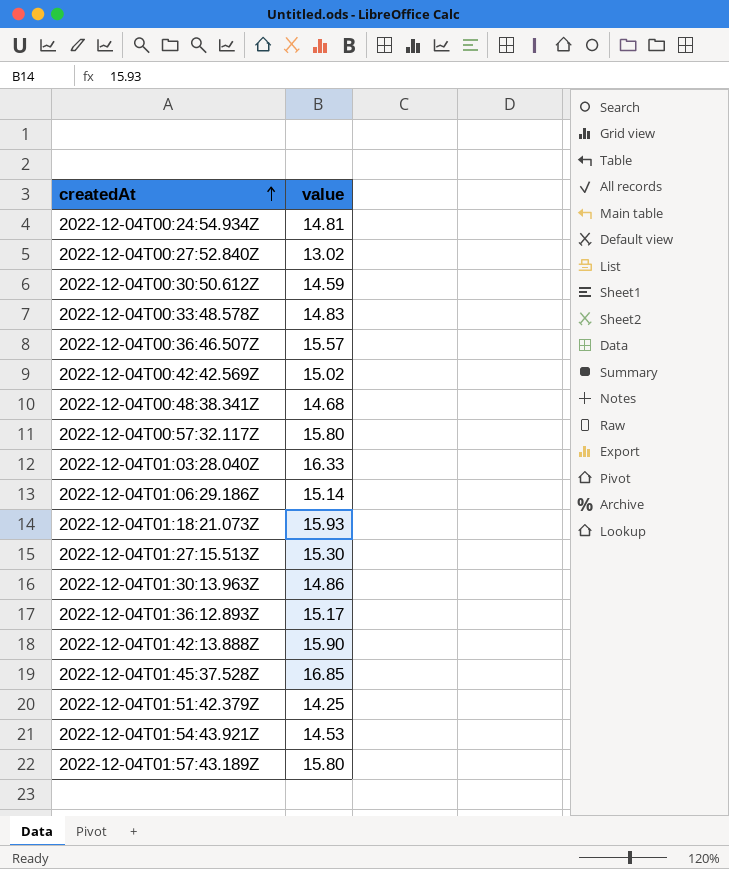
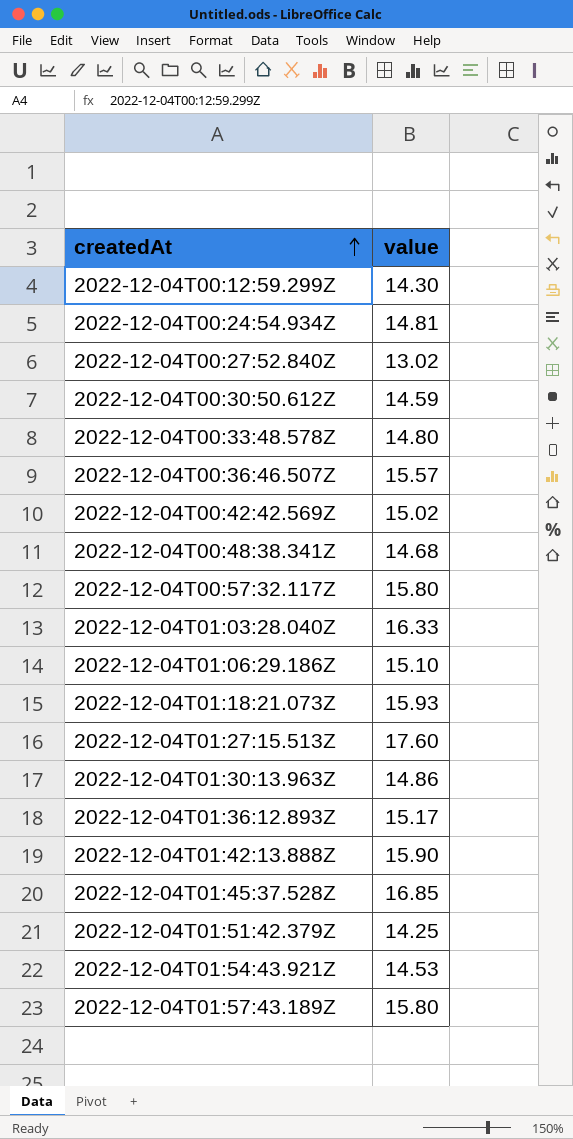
row 2022-12-04T00:12:59.299Z: none -> 14.30
2022-12-04T00:33:48.578Z | value: 14.83 -> 14.80
2022-12-04T01:06:29.186Z | value: 15.14 -> 15.10
2022-12-04T01:27:15.513Z | value: 15.30 -> 17.60

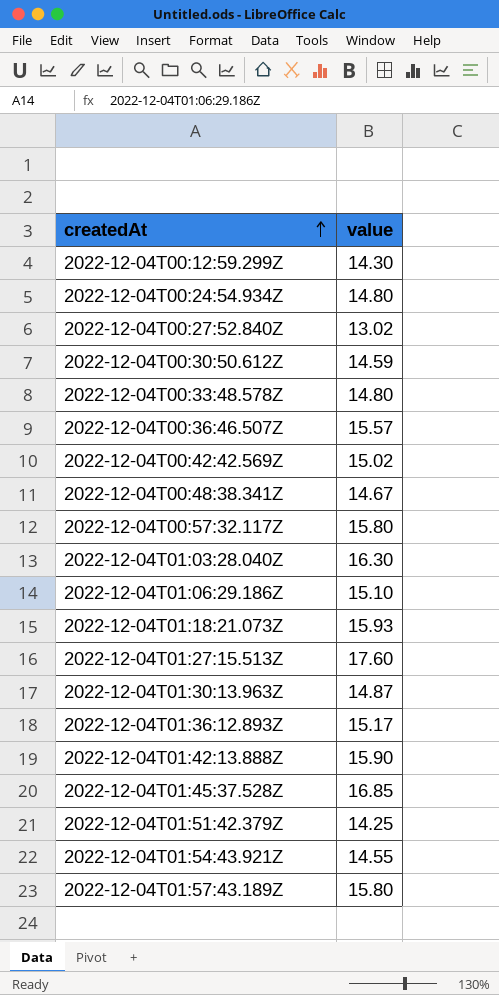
2022-12-04T00:24:54.934Z | value: 14.81 -> 14.80
2022-12-04T00:48:38.341Z | value: 14.68 -> 14.67
2022-12-04T01:03:28.040Z | value: 16.33 -> 16.30
2022-12-04T01:30:13.963Z | value: 14.86 -> 14.87
2022-12-04T01:54:43.921Z | value: 14.53 -> 14.55

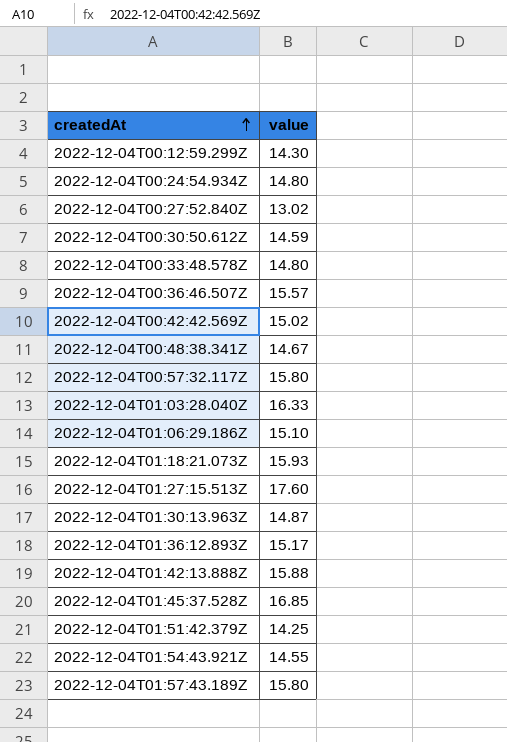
2022-12-04T01:03:28.040Z | value: 16.30 -> 16.33
2022-12-04T01:42:13.888Z | value: 15.90 -> 15.88

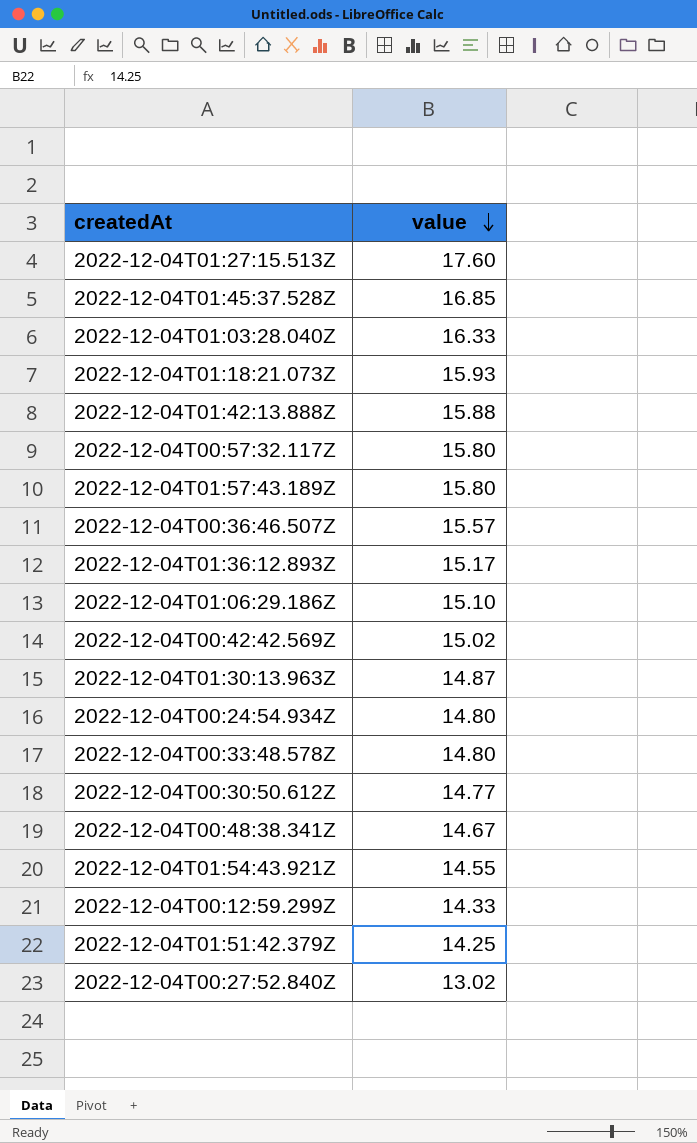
row order: createdAt ascending -> value descending
2022-12-04T00:30:50.612Z | value: 14.59 -> 14.77
2022-12-04T00:12:59.299Z | value: 14.30 -> 14.33

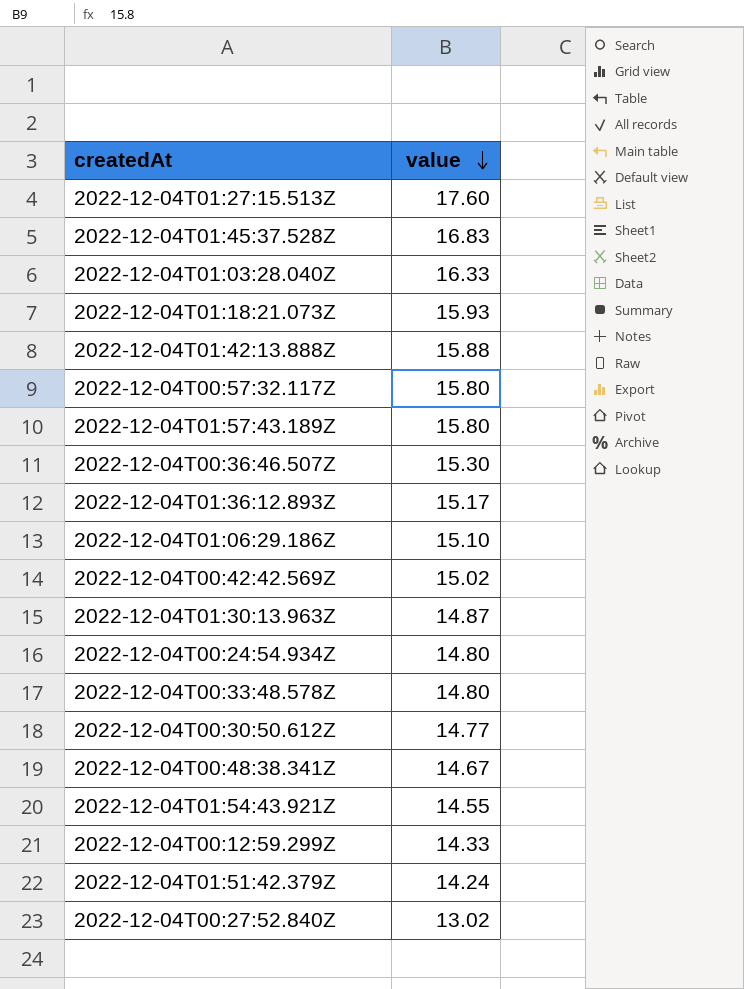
2022-12-04T01:45:37.528Z | value: 16.85 -> 16.83
2022-12-04T00:36:46.507Z | value: 15.57 -> 15.30
2022-12-04T01:51:42.379Z | value: 14.25 -> 14.24

